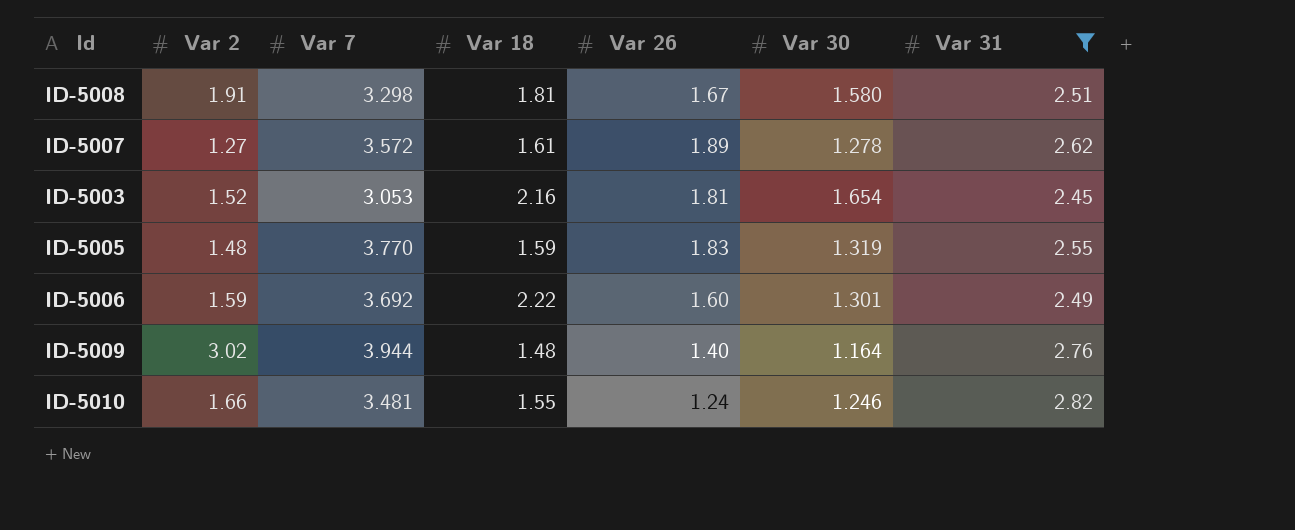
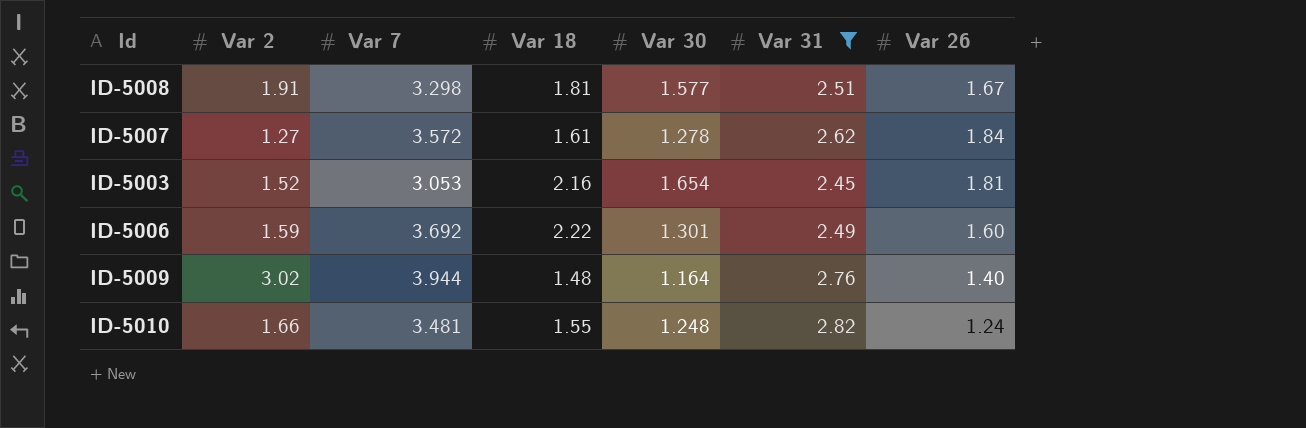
column Var 26 | position: 5 -> 7
row ID-5005: 1.48 | 3.770 | 1.59 | 1.83 | 1.319 | 2.55 -> none
ID-5008 | Var 30: 1.580 -> 1.577
ID-5007 | Var 26: 1.89 -> 1.84
ID-5010 | Var 30: 1.246 -> 1.248

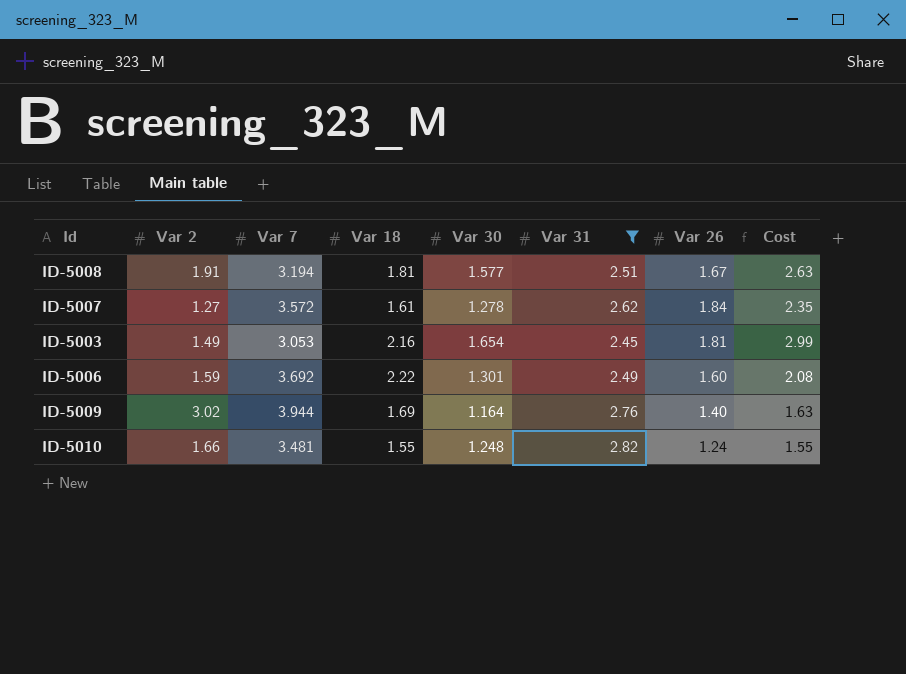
column Cost | formula: none -> [Var 30] * [Var 26]
ID-5008 | Var 7: 3.298 -> 3.194
ID-5003 | Var 2: 1.52 -> 1.49
ID-5009 | Var 18: 1.48 -> 1.69

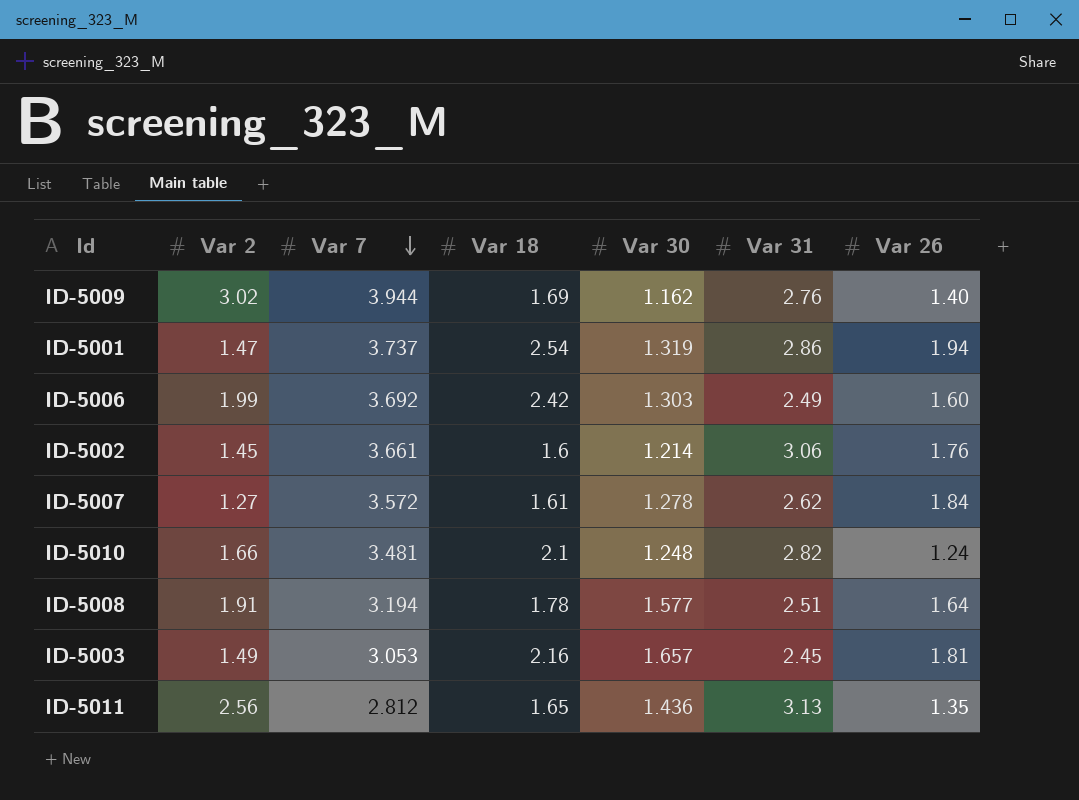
filter: Var 31 <= 2.82 -> none
row order: none -> Var 7 descending
column Cost | formula: [Var 30] * [Var 26] -> none
ID-5009 | Var 30: 1.164 -> 1.162
ID-5006 | Var 2: 1.59 -> 1.99
ID-5006 | Var 18: 2.22 -> 2.42
ID-5006 | Var 30: 1.301 -> 1.303
ID-5010 | Var 18: 1.55 -> 2.1
ID-5008 | Var 18: 1.81 -> 1.78
ID-5008 | Var 26: 1.67 -> 1.64
ID-5003 | Var 30: 1.654 -> 1.657

